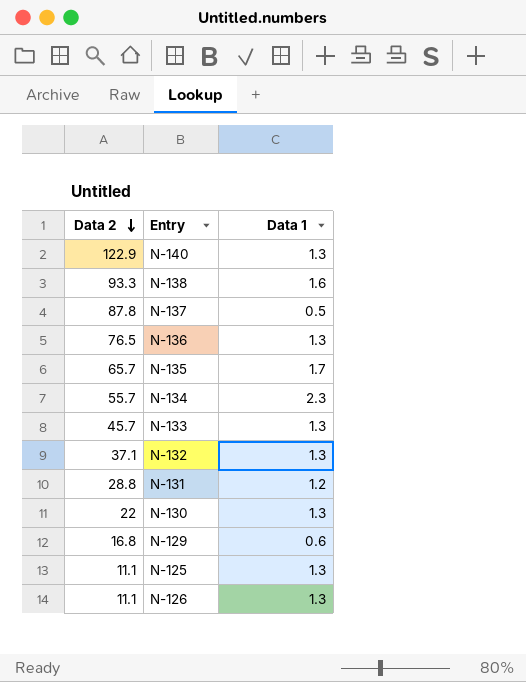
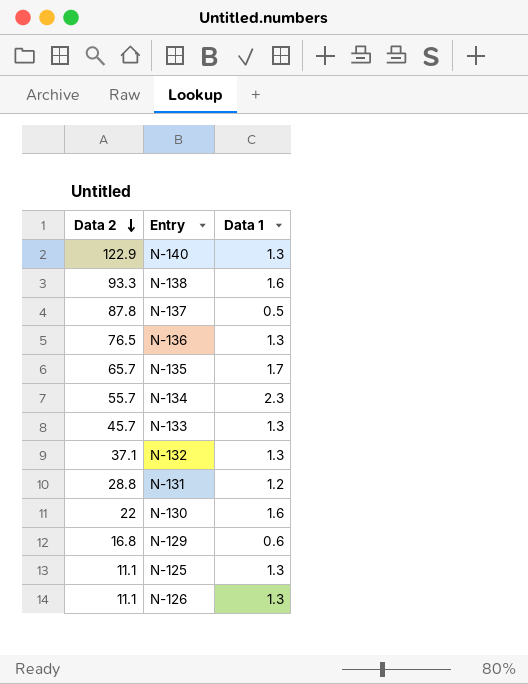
N-130 | Data 1: 1.3 -> 1.6

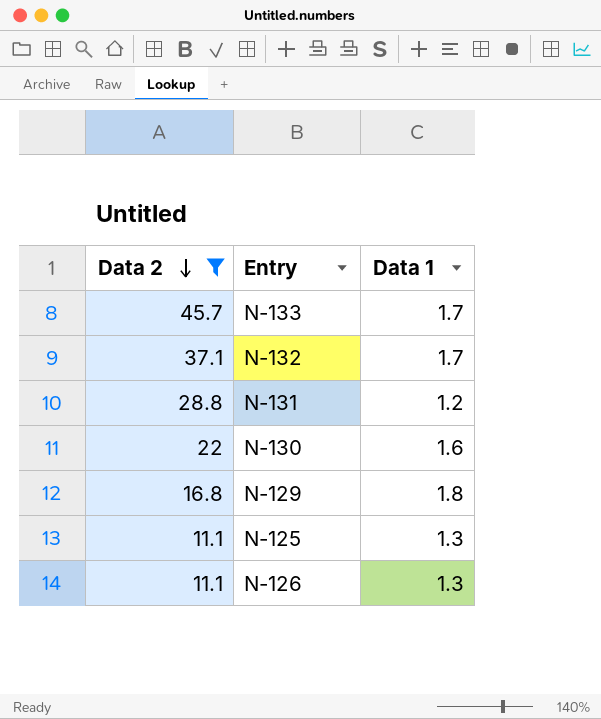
filter: none -> Data 2 <= 45.7
N-133 | Data 1: 1.3 -> 1.7
N-132 | Data 1: 1.3 -> 1.7
N-129 | Data 1: 0.6 -> 1.8

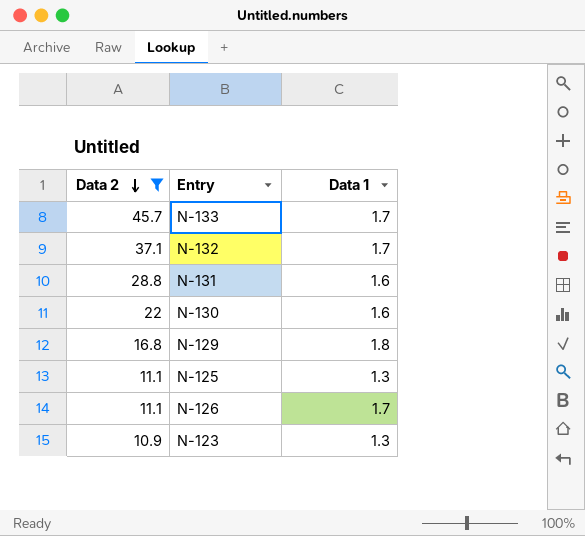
N-131 | Data 1: 1.2 -> 1.6
N-126 | Data 1: 1.3 -> 1.7
row N-123: none -> 10.9 | 1.3

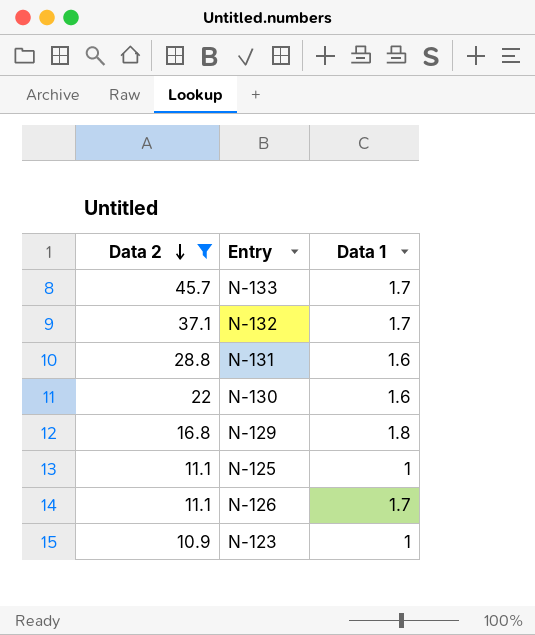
N-125 | Data 1: 1.3 -> 1
N-123 | Data 1: 1.3 -> 1

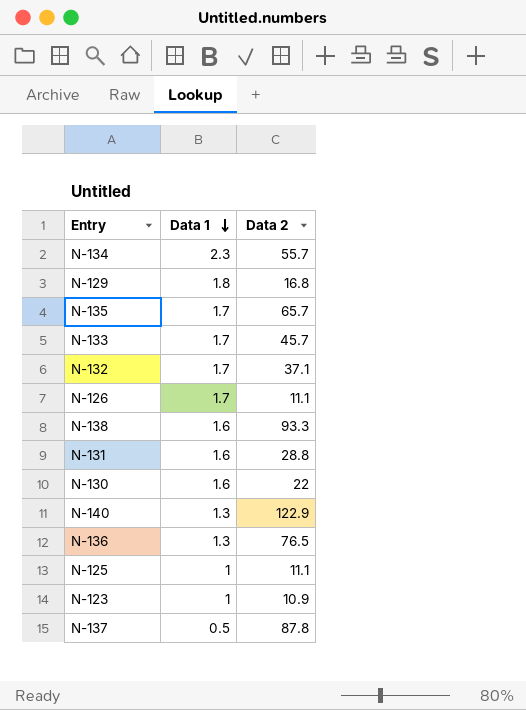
filter: Data 2 <= 45.7 -> none
row order: Data 2 descending -> Data 1 descending
column Data 2 | position: 1 -> 3

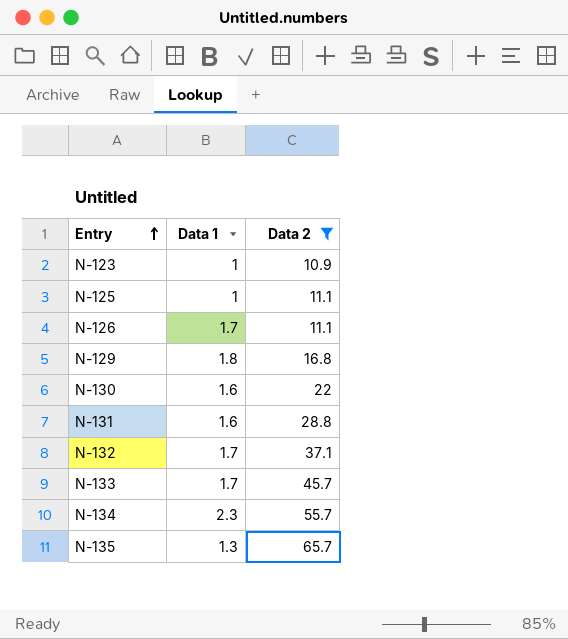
filter: none -> Data 2 <= 65.7
row order: Data 1 descending -> Entry ascending
N-135 | Data 1: 1.7 -> 1.3

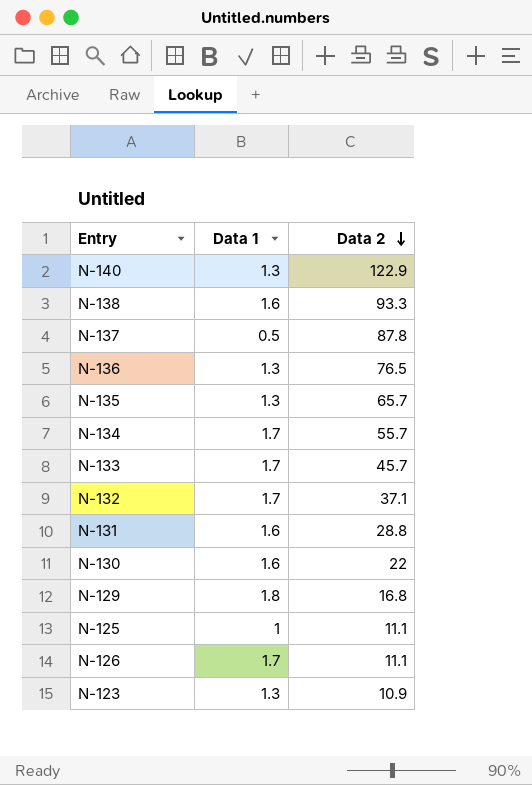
filter: Data 2 <= 65.7 -> none
row order: Entry ascending -> Data 2 descending
N-134 | Data 1: 2.3 -> 1.7
N-123 | Data 1: 1 -> 1.3

